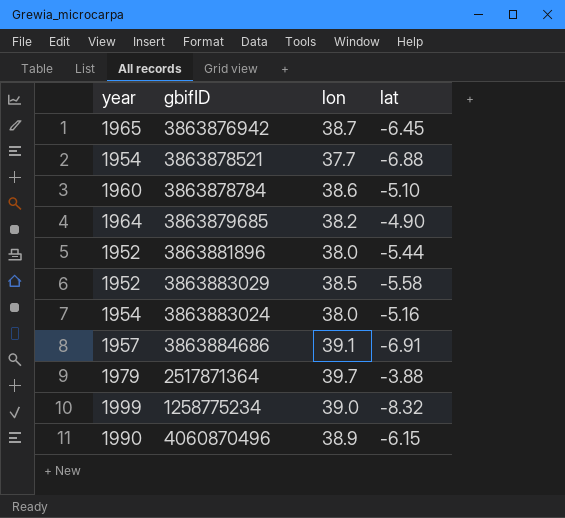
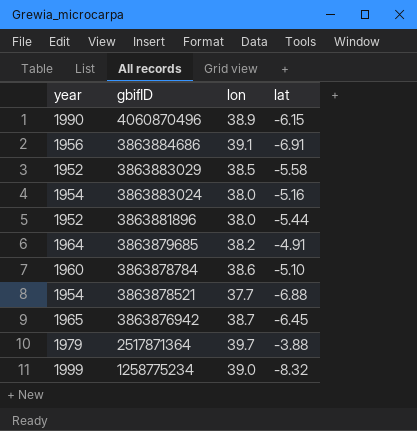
row order: none -> gbifID descending
3863884686 | year: 1957 -> 1956
3863879685 | lat: -4.90 -> -4.91

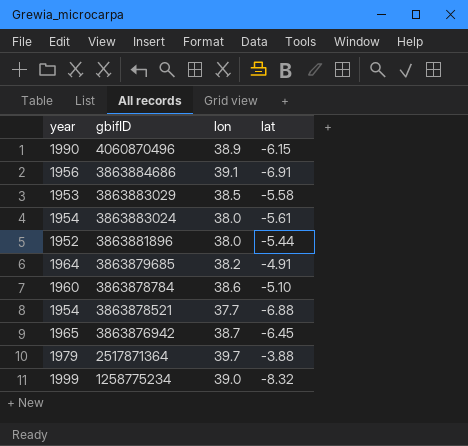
3863883029 | year: 1952 -> 1953
3863883024 | lat: -5.16 -> -5.61

